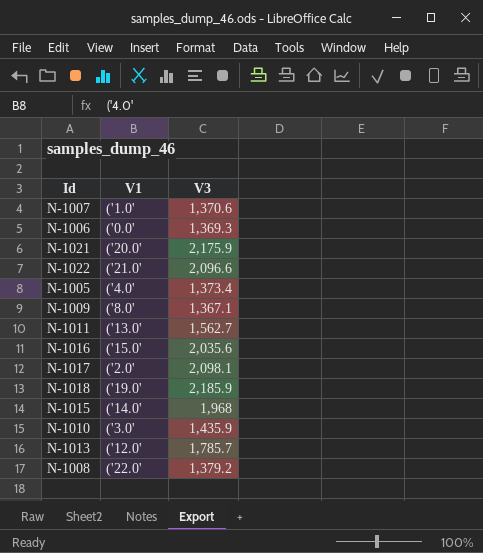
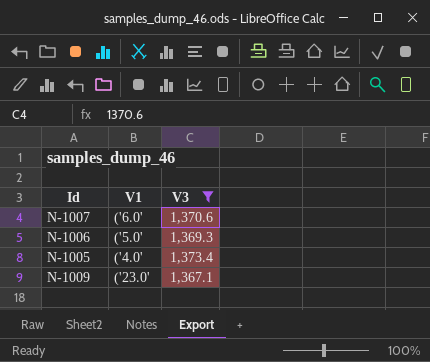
filter: none -> V3 <= 1,373.4
N-1007 | V1: ('1.0' -> ('6.0'
N-1006 | V1: ('0.0' -> ('5.0'
N-1009 | V1: ('8.0' -> ('23.0'

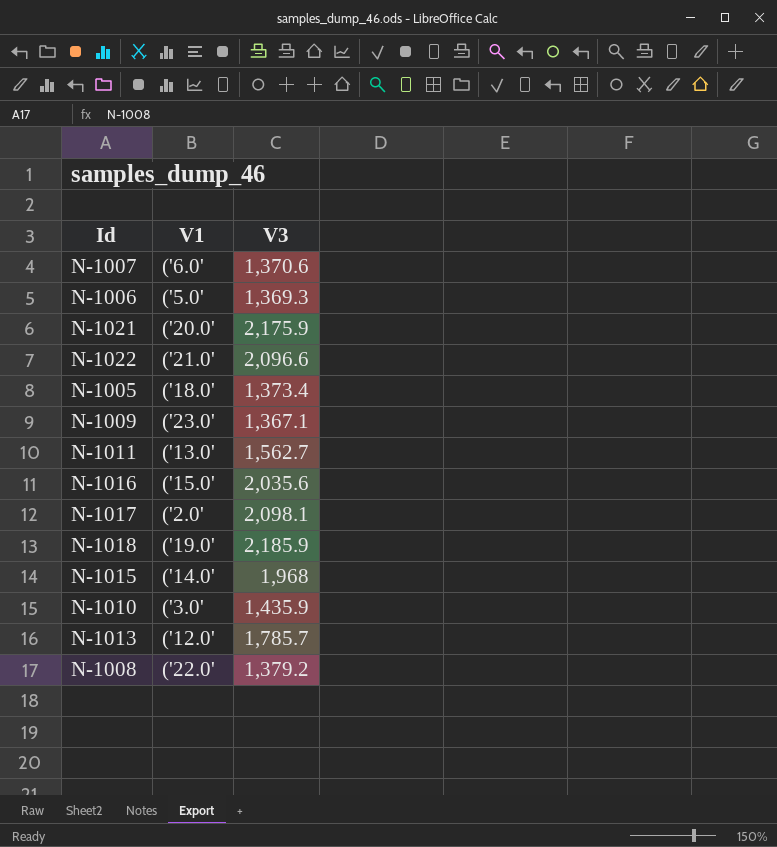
filter: V3 <= 1,373.4 -> none
N-1005 | V1: ('4.0' -> ('18.0'

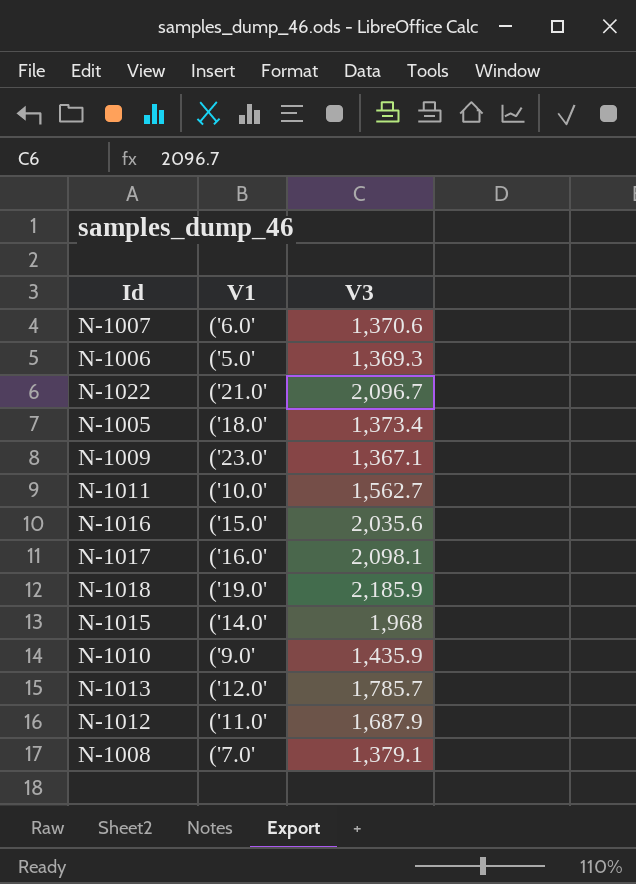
row N-1021: ('20.0' | 2,175.9 -> none
N-1022 | V3: 2,096.6 -> 2,096.7
N-1011 | V1: ('13.0' -> ('10.0'
N-1017 | V1: ('2.0' -> ('16.0'
N-1010 | V1: ('3.0' -> ('9.0'
row N-1012: none -> ('11.0' | 1,687.9
N-1008 | V1: ('22.0' -> ('7.0'
N-1008 | V3: 1,379.2 -> 1,379.1

